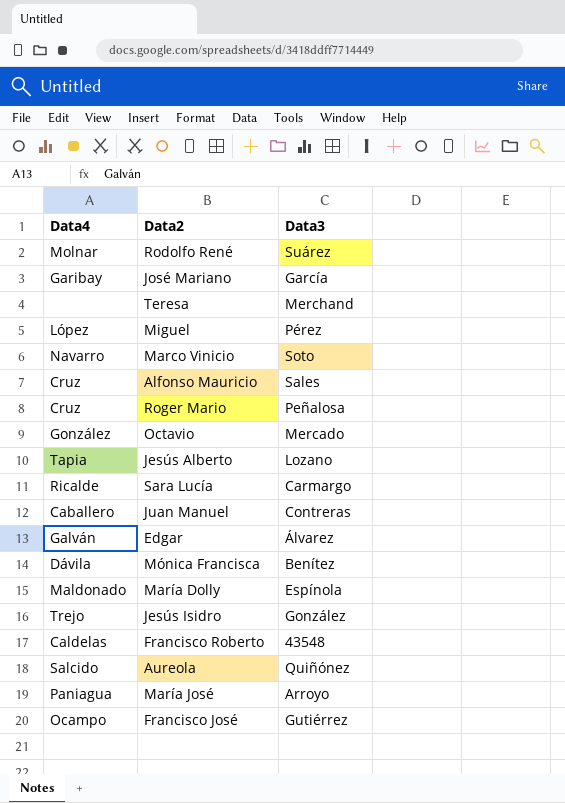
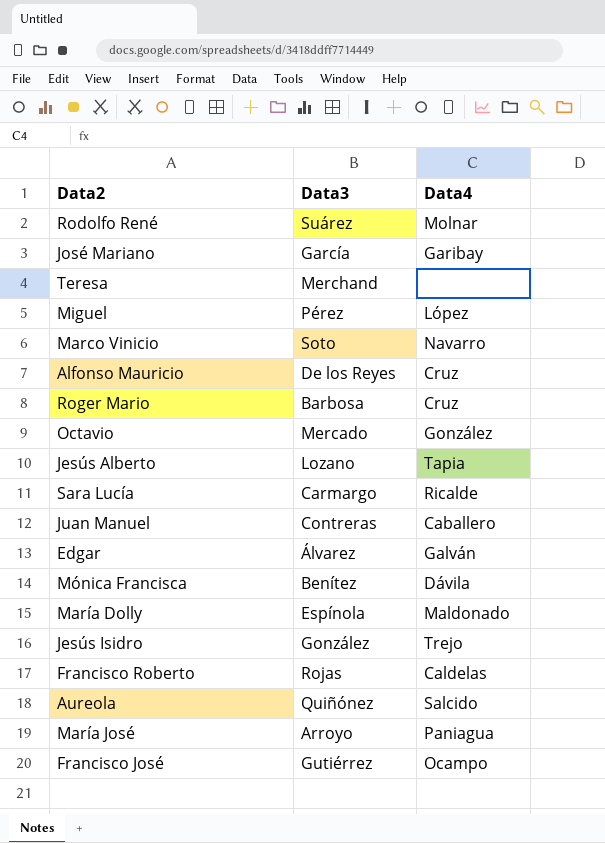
column Data4 | position: 1 -> 3
Alfonso Mauricio | Data3: Sales -> De los Reyes
Roger Mario | Data3: Peñalosa -> Barbosa
Francisco Roberto | Data3: 43548 -> Rojas

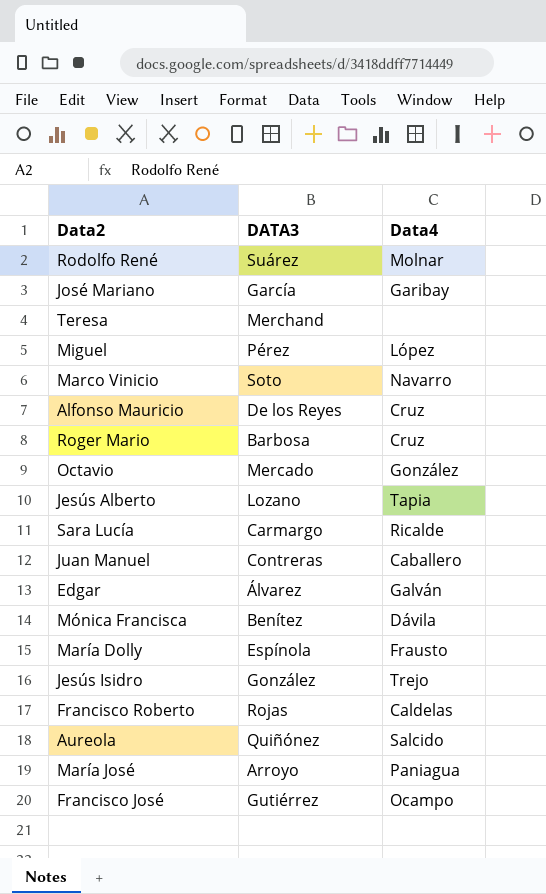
column name: Data3 -> DATA3
María Dolly | Data4: Maldonado -> Frausto

